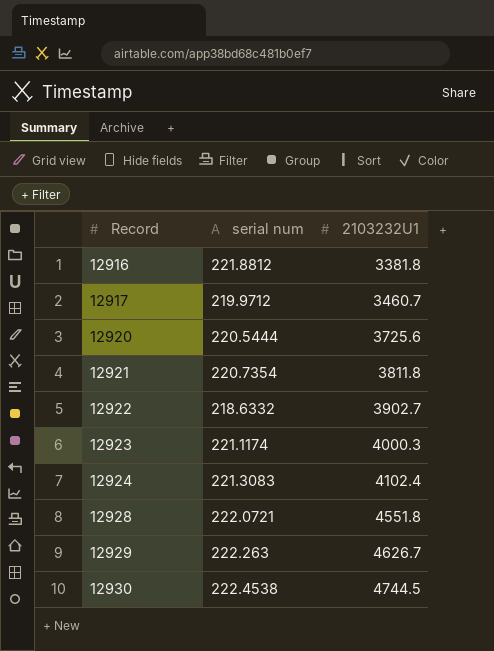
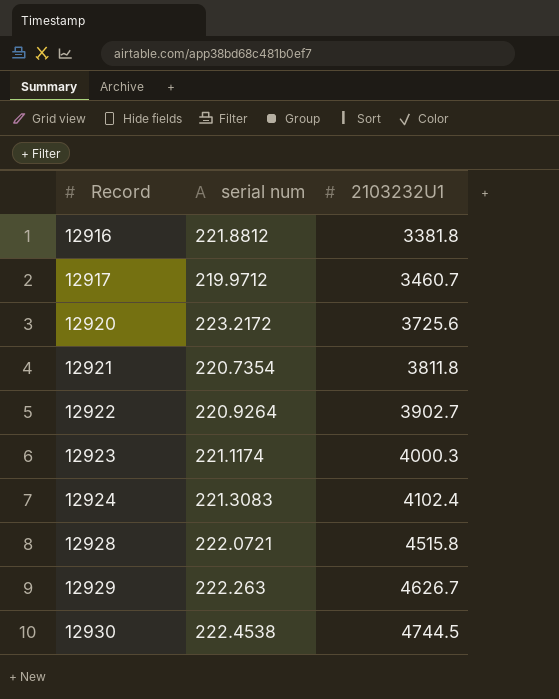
12920 | serial num: 220.5444 -> 223.2172
12922 | serial num: 218.6332 -> 220.9264
12928 | 2103232U1: 4551.8 -> 4515.8

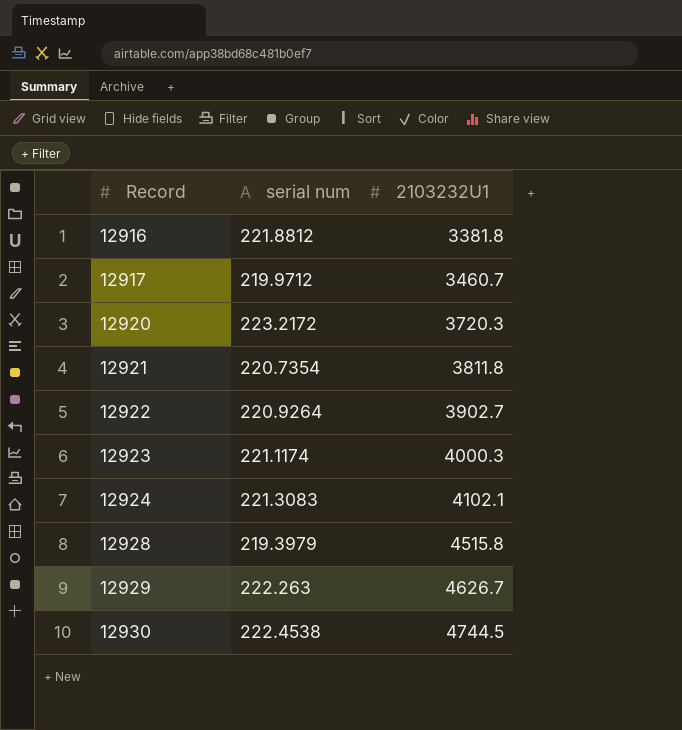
12920 | 2103232U1: 3725.6 -> 3720.3
12924 | 2103232U1: 4102.4 -> 4102.1
12928 | serial num: 222.0721 -> 219.3979

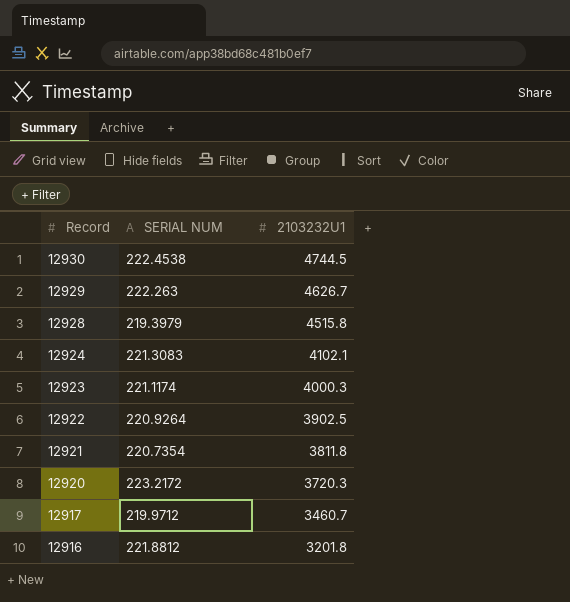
row order: Record ascending -> Record descending
column name: serial num -> SERIAL NUM
12922 | 2103232U1: 3902.7 -> 3902.5
12916 | 2103232U1: 3381.8 -> 3201.8

